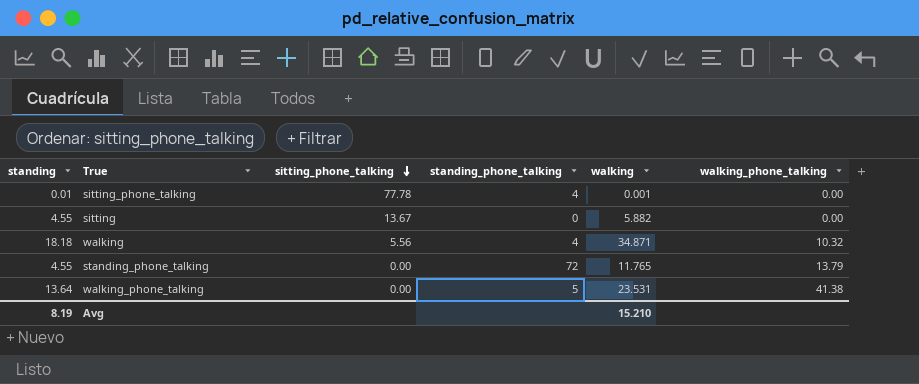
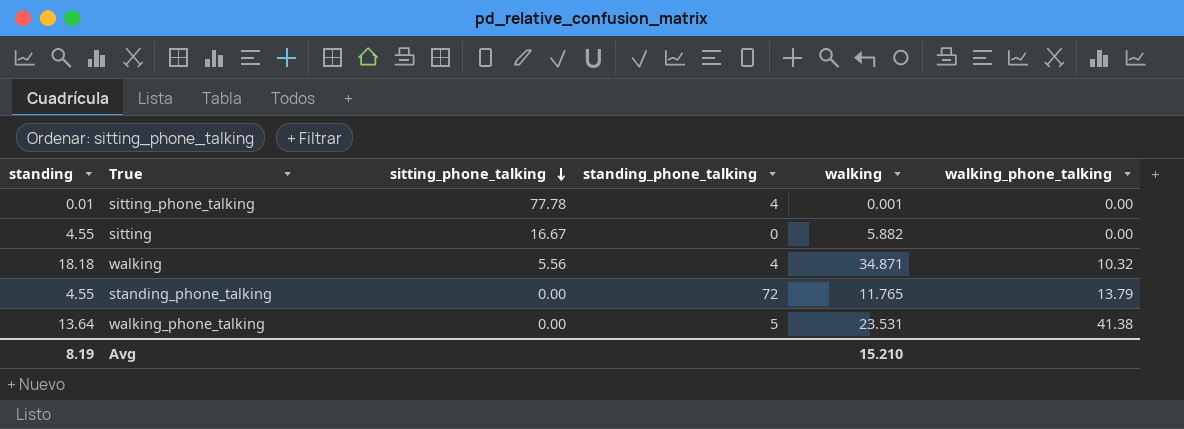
sitting | sitting_phone_talking: 13.67 -> 16.67

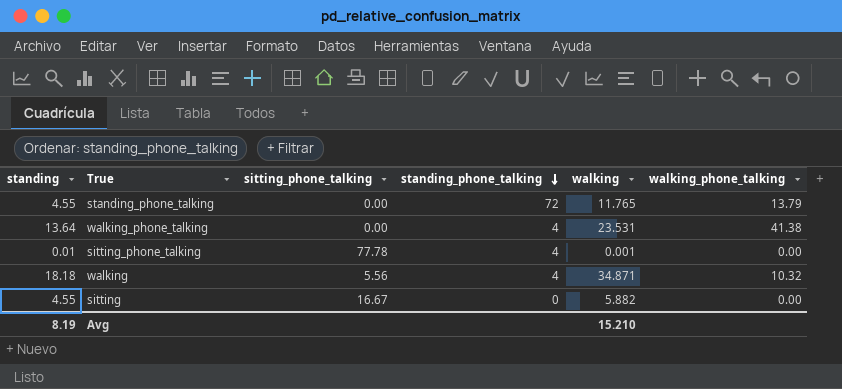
row order: sitting_phone_talking descending -> standing_phone_talking descending
walking_phone_talking | standing_phone_talking: 5 -> 4

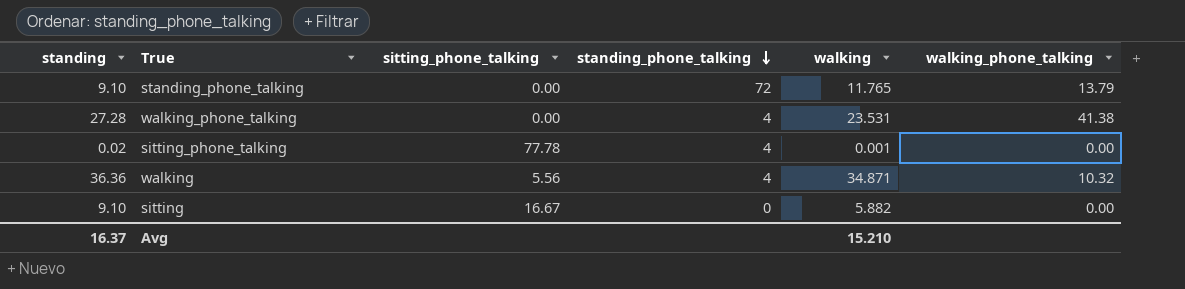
standing_phone_talking | standing: 4.55 -> 9.10
walking_phone_talking | standing: 13.64 -> 27.28
sitting_phone_talking | standing: 0.01 -> 0.02
walking | standing: 18.18 -> 36.36
sitting | standing: 4.55 -> 9.10
Avg | standing: 8.19 -> 16.37

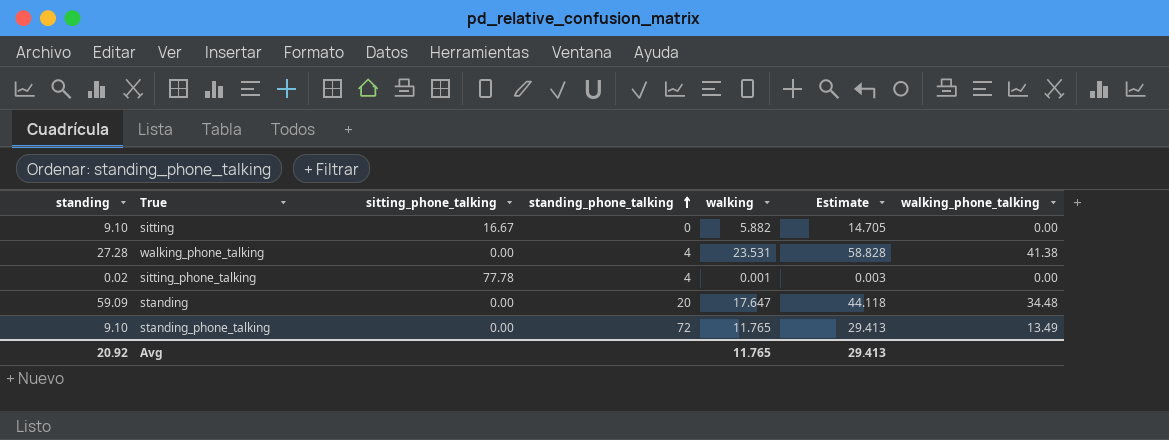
row order: standing_phone_talking descending -> standing_phone_talking ascending
column Estimate | formula: none -> [walking] * 2.5
row walking: 36.36 | 5.56 | 4 | 34.871 | 10.32 -> none
row standing: none -> 59.09 | 0.00 | 20 | 17.647 | 44.118 | 34.48
standing_phone_talking | walking_phone_talking: 13.79 -> 13.49
Avg | standing: 16.37 -> 20.92
Avg | walking: 15.210 -> 11.765

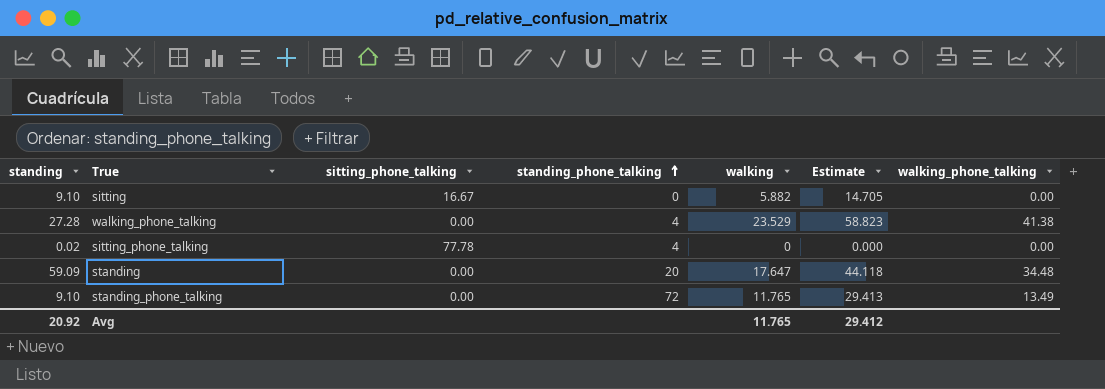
walking_phone_talking | walking: 23.531 -> 23.529
walking_phone_talking | Estimate: 58.828 -> 58.823
sitting_phone_talking | walking: 0.001 -> 0
sitting_phone_talking | Estimate: 0.003 -> 0.000
Avg | Estimate: 29.413 -> 29.412

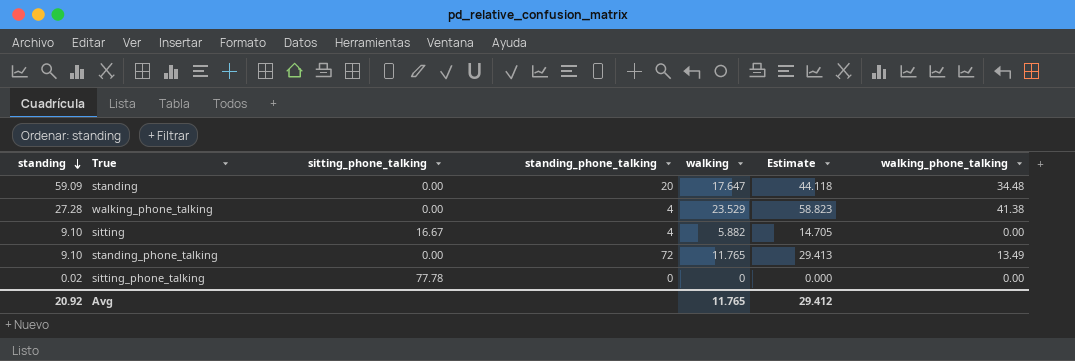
row order: standing_phone_talking ascending -> standing descending
sitting | standing_phone_talking: 0 -> 4
sitting_phone_talking | standing_phone_talking: 4 -> 0

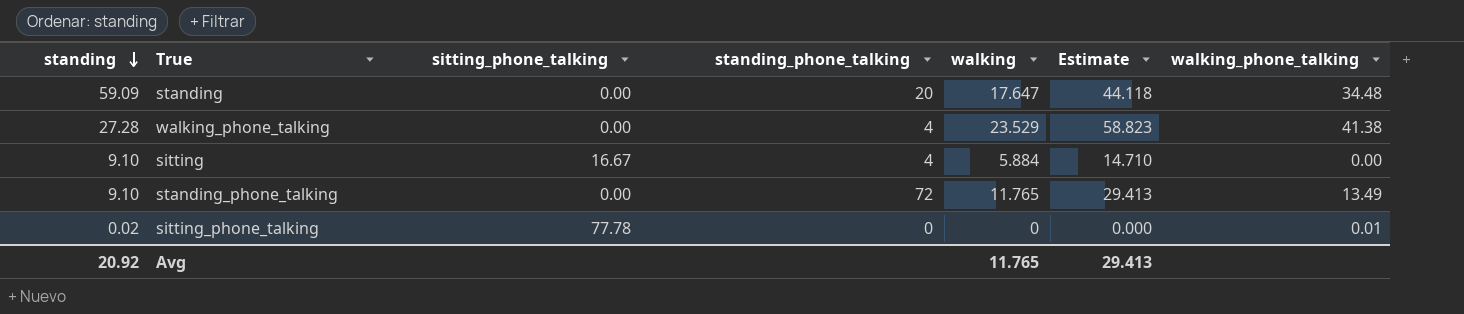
sitting | walking: 5.882 -> 5.884
sitting | Estimate: 14.705 -> 14.710
sitting_phone_talking | walking_phone_talking: 0.00 -> 0.01
Avg | Estimate: 29.412 -> 29.413

